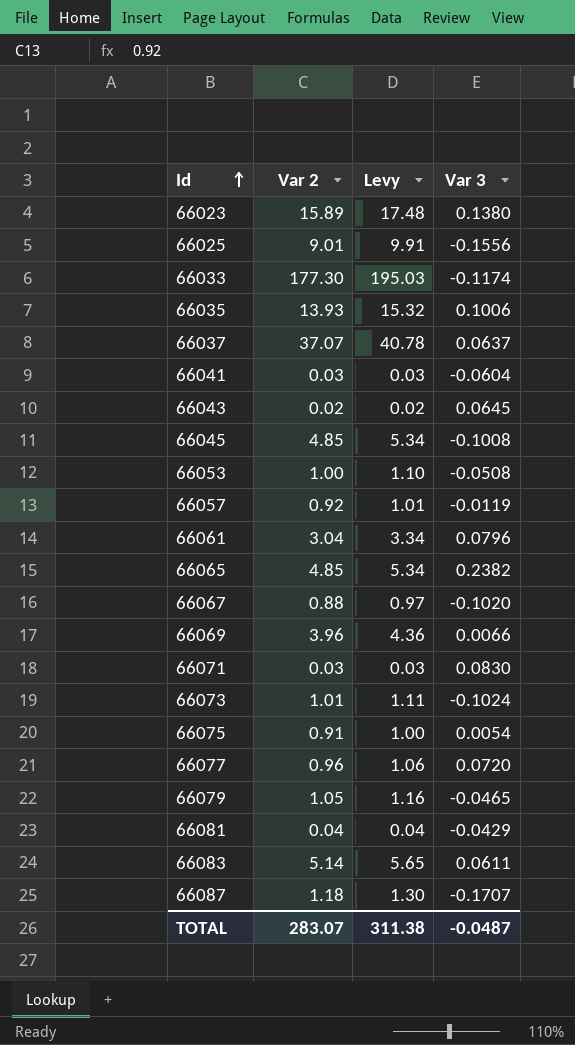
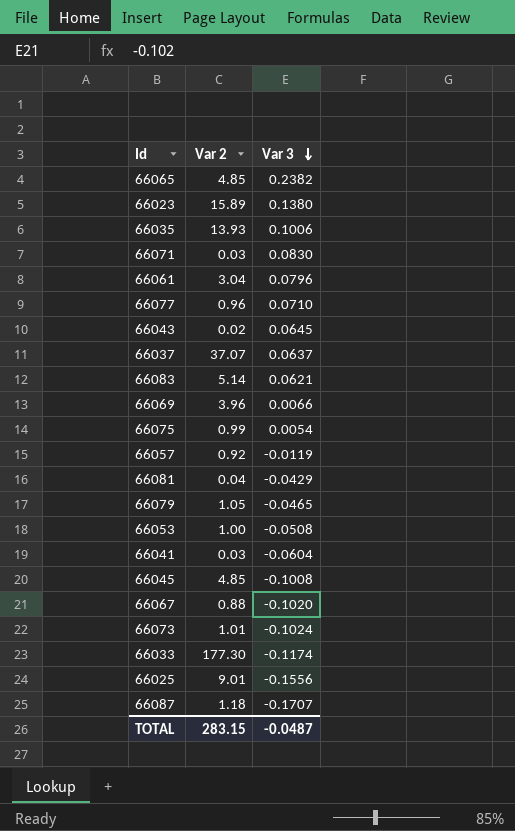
row order: Id ascending -> Var 3 descending
column Levy | formula: [Var 2] * 1.1 -> none
66077 | Var 3: 0.0720 -> 0.0710
66083 | Var 3: 0.0611 -> 0.0621
66075 | Var 2: 0.91 -> 0.99
TOTAL | Var 2: 283.07 -> 283.15

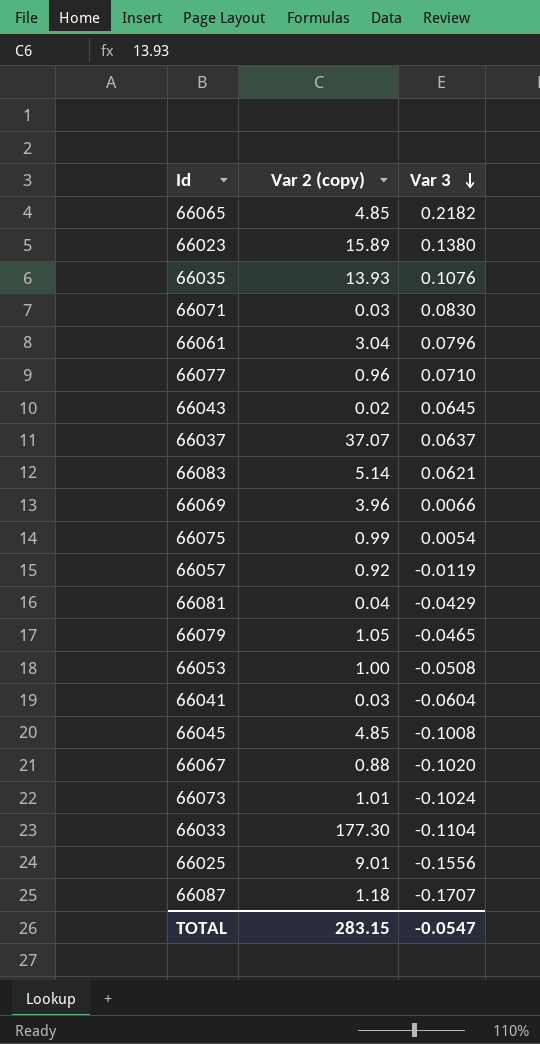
column name: Var 2 -> Var 2 (copy)
66065 | Var 3: 0.2382 -> 0.2182
66035 | Var 3: 0.1006 -> 0.1076
66033 | Var 3: -0.1174 -> -0.1104
TOTAL | Var 3: -0.0487 -> -0.0547

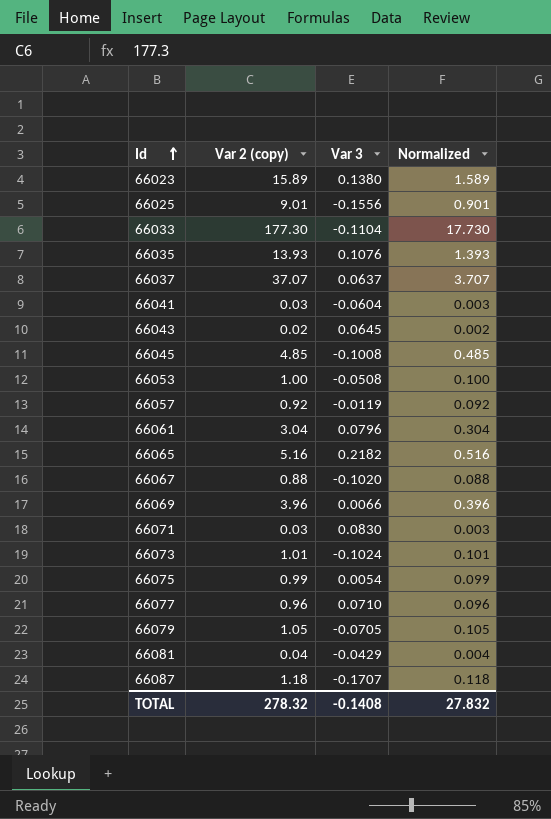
row order: Var 3 descending -> Id ascending
column Normalized | formula: none -> [Var 2 (copy)] * 0.1
row 66083: 5.14 | 0.0621 -> none
66065 | Var 2 (copy): 4.85 -> 5.16
66079 | Var 3: -0.0465 -> -0.0705
TOTAL | Var 2 (copy): 283.15 -> 278.32
TOTAL | Var 3: -0.0547 -> -0.1408

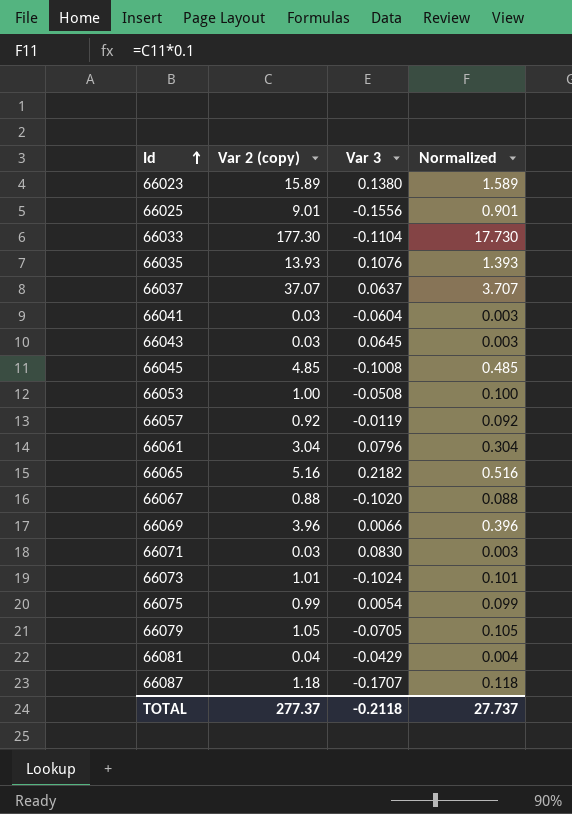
row 66077: 0.96 | 0.0710 | 0.096 -> none
66043 | Var 2 (copy): 0.02 -> 0.03
66043 | Normalized: 0.002 -> 0.003
TOTAL | Var 2 (copy): 278.32 -> 277.37
TOTAL | Var 3: -0.1408 -> -0.2118
TOTAL | Normalized: 27.832 -> 27.737

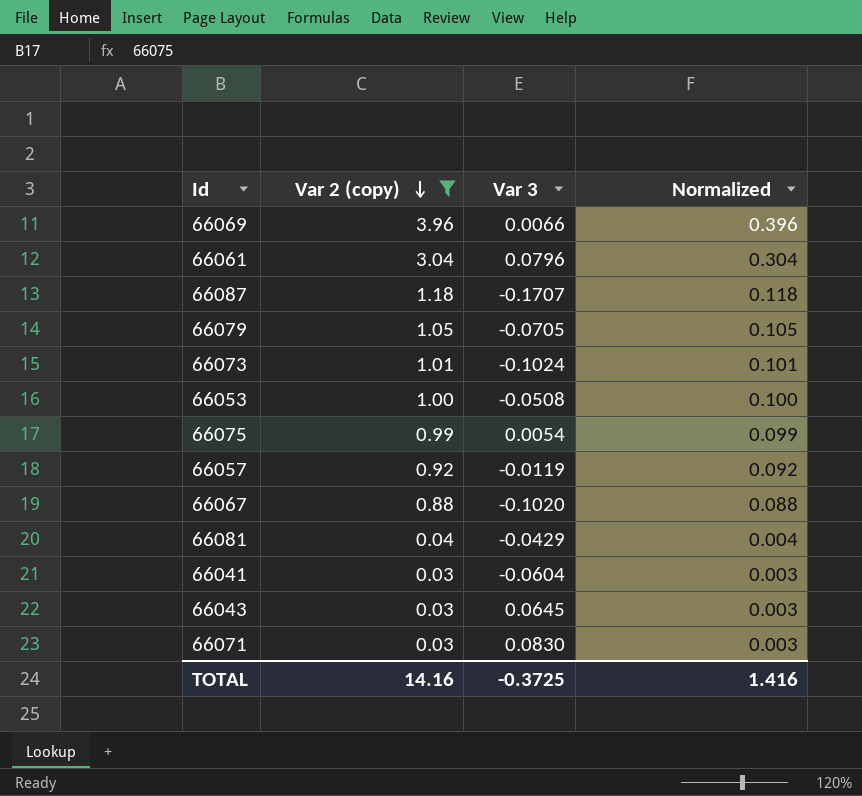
filter: none -> Var 2 (copy) <= 3.96
row order: Id ascending -> Var 2 (copy) descending
TOTAL | Var 2 (copy): 277.37 -> 14.16
TOTAL | Var 3: -0.2118 -> -0.3725
TOTAL | Normalized: 27.737 -> 1.416

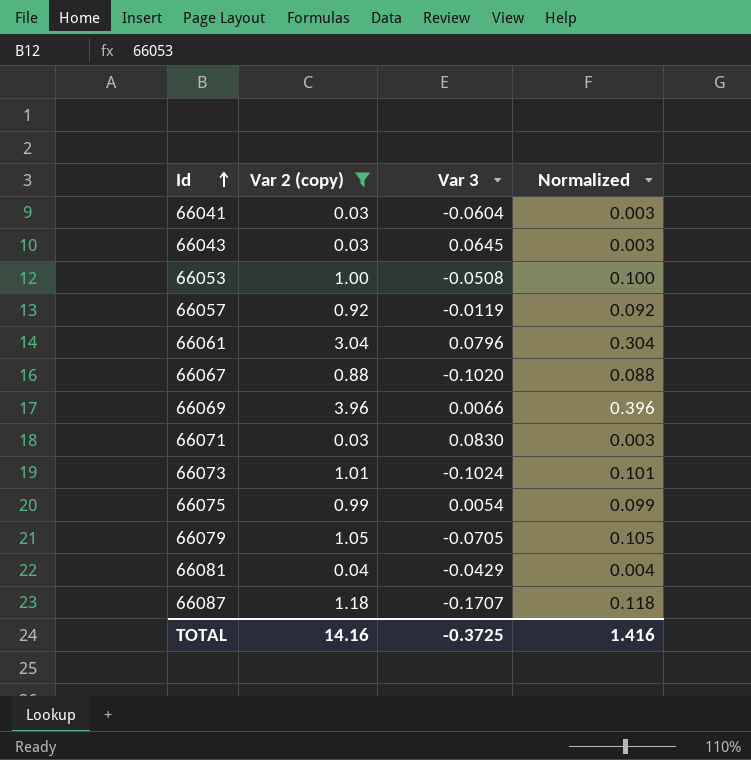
row order: Var 2 (copy) descending -> Id ascending

